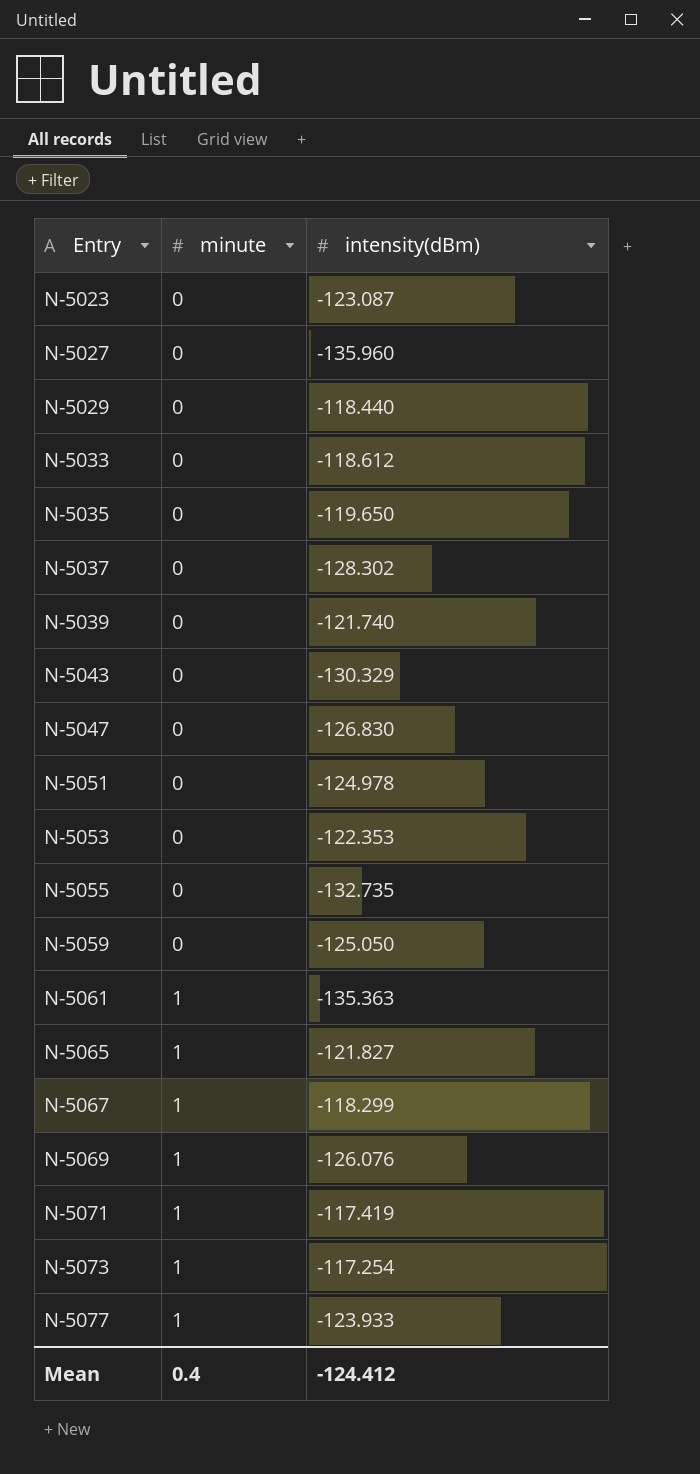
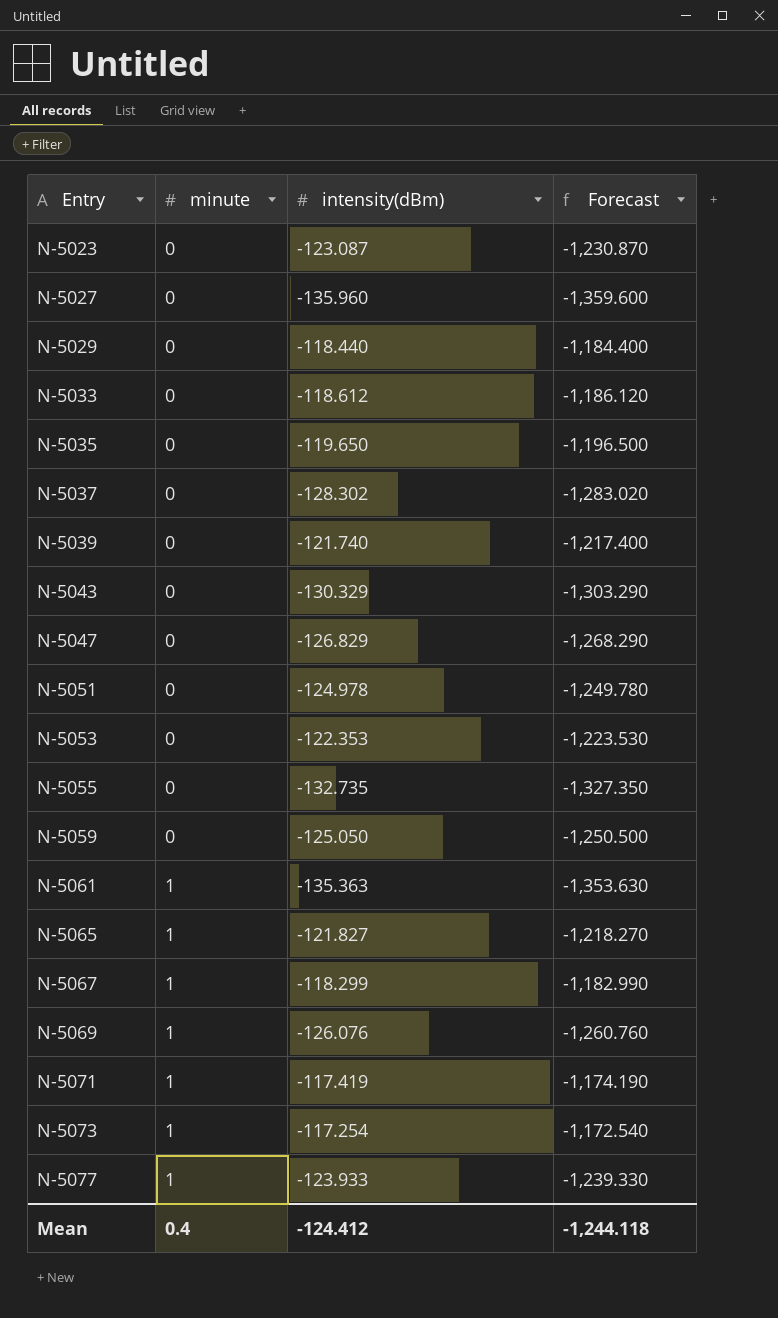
column Forecast | formula: none -> [intensity(dBm)] * 10
N-5047 | intensity(dBm): -126.830 -> -126.829

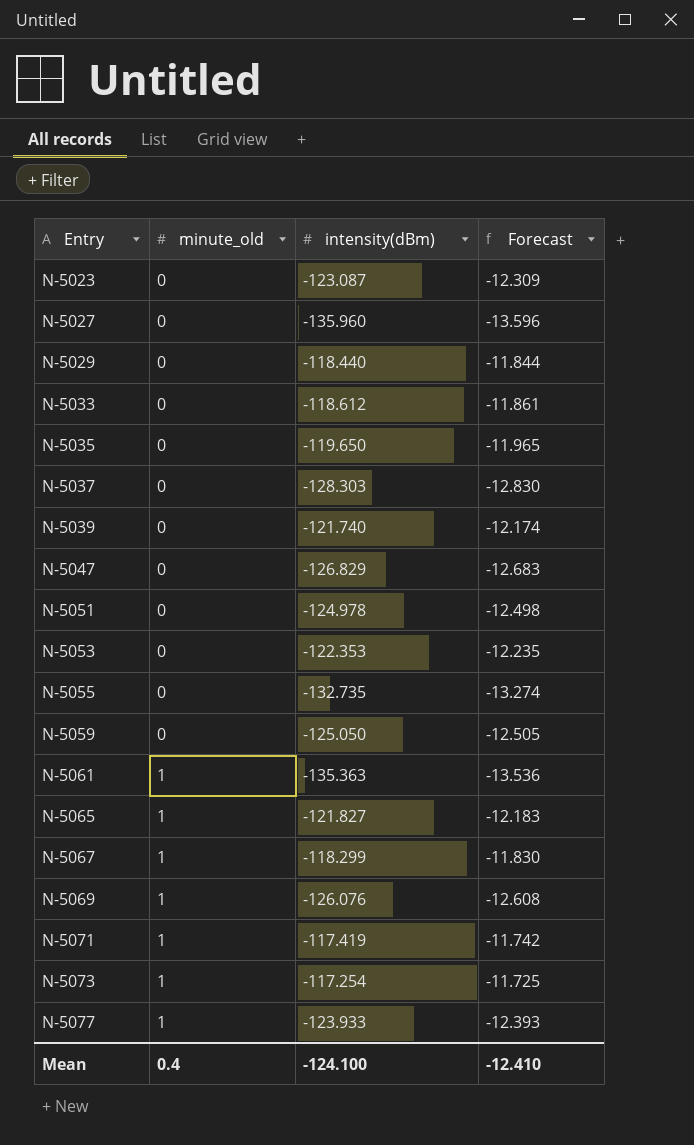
column name: minute -> minute_old
column Forecast | formula: [intensity(dBm)] * 10 -> [intensity(dBm)] * 0.1
row N-5043: 0 | -130.329 | -1,303.290 -> none
N-5037 | intensity(dBm): -128.302 -> -128.303
Mean | intensity(dBm): -124.412 -> -124.100
Mean | Forecast: -1,244.118 -> -12.410

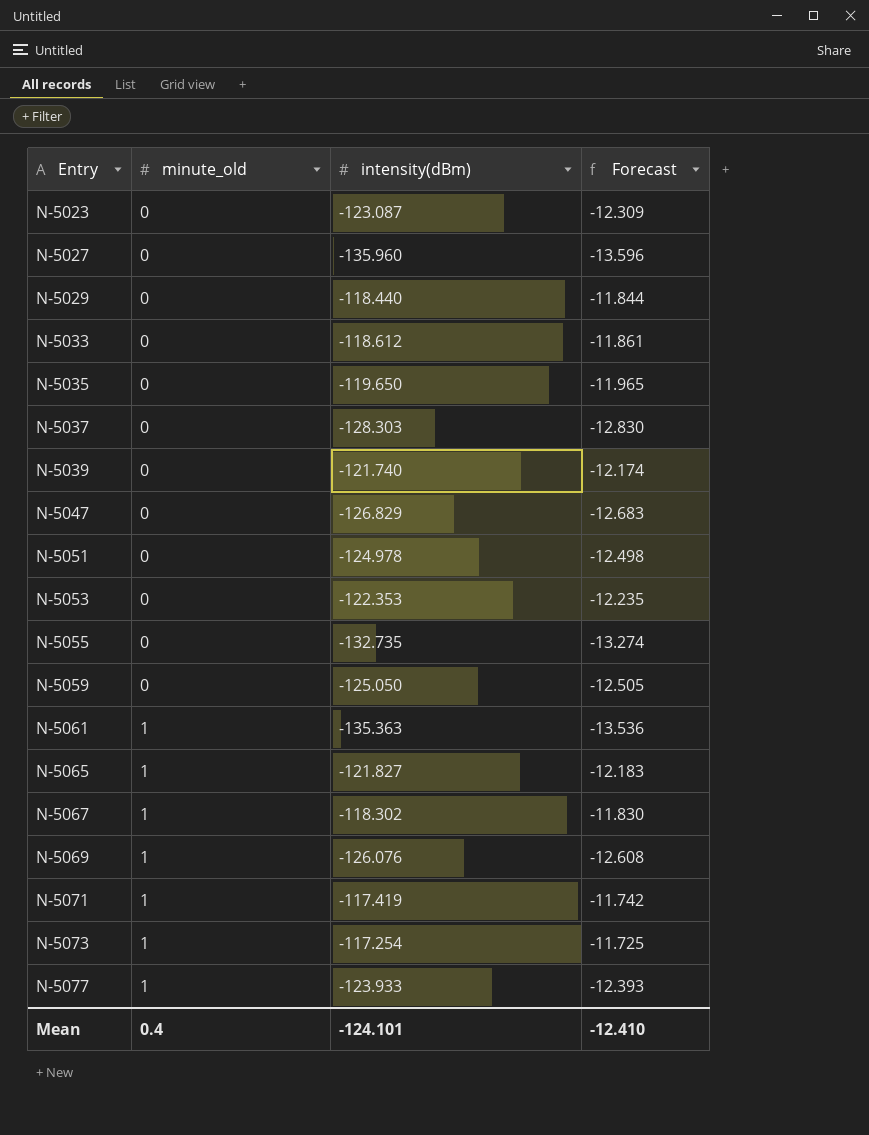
N-5067 | intensity(dBm): -118.299 -> -118.302
Mean | intensity(dBm): -124.100 -> -124.101

